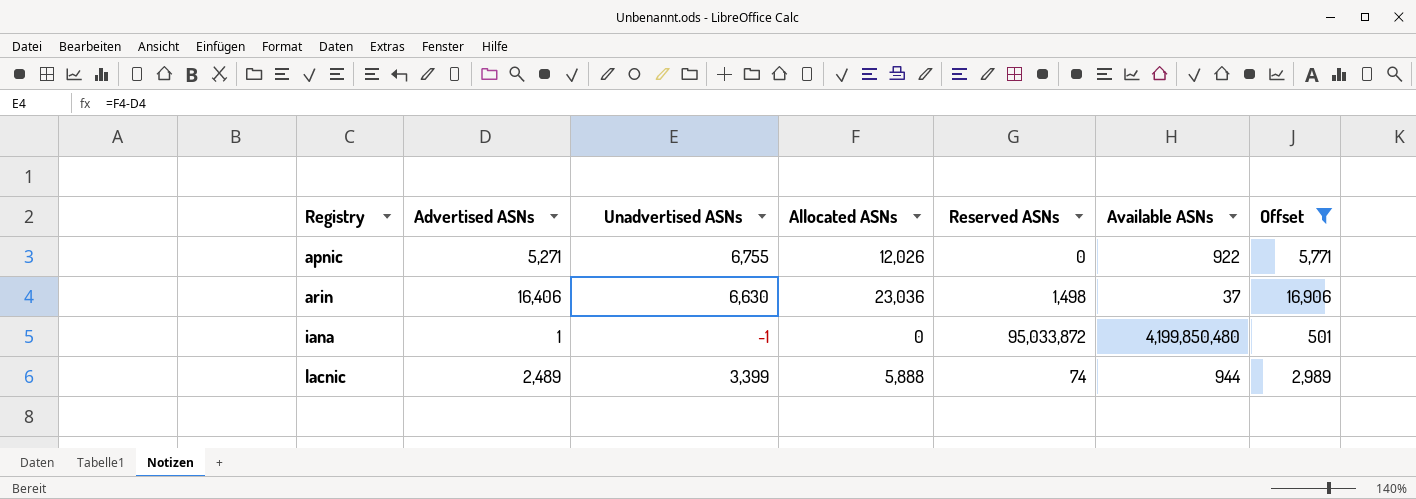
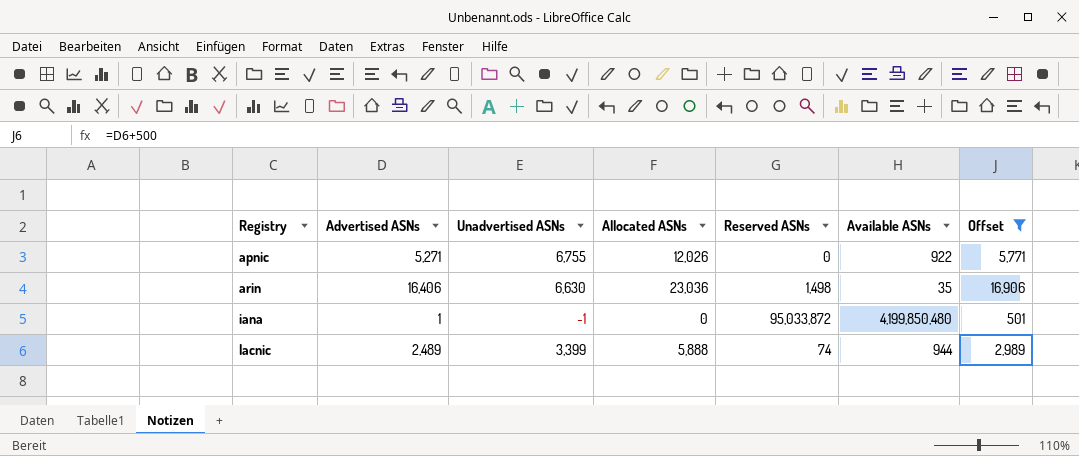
arin | Available ASNs: 37 -> 35

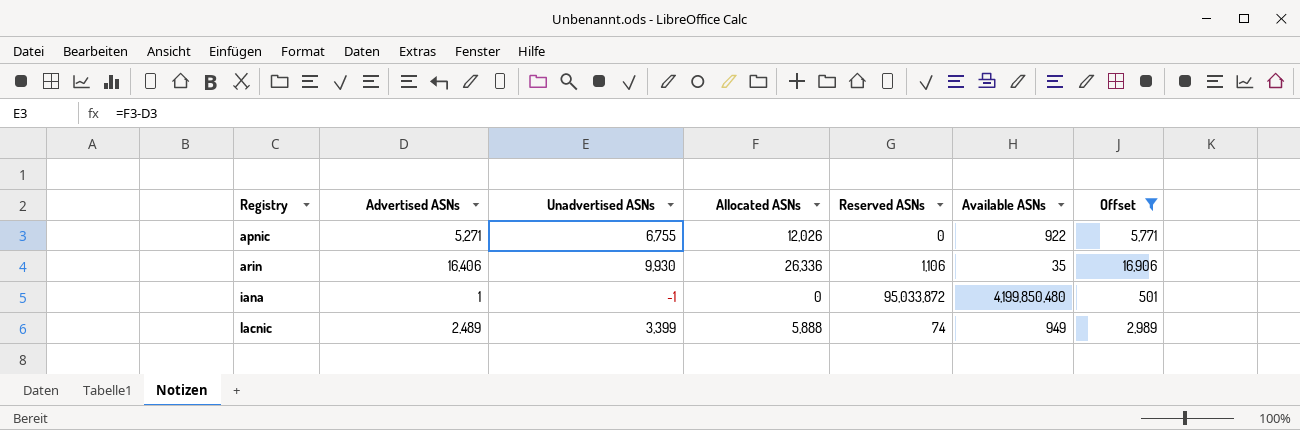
arin | Unadvertised ASNs: 6,630 -> 9,930
arin | Allocated ASNs: 23,036 -> 26,336
arin | Reserved ASNs: 1,498 -> 1,106
lacnic | Available ASNs: 944 -> 949

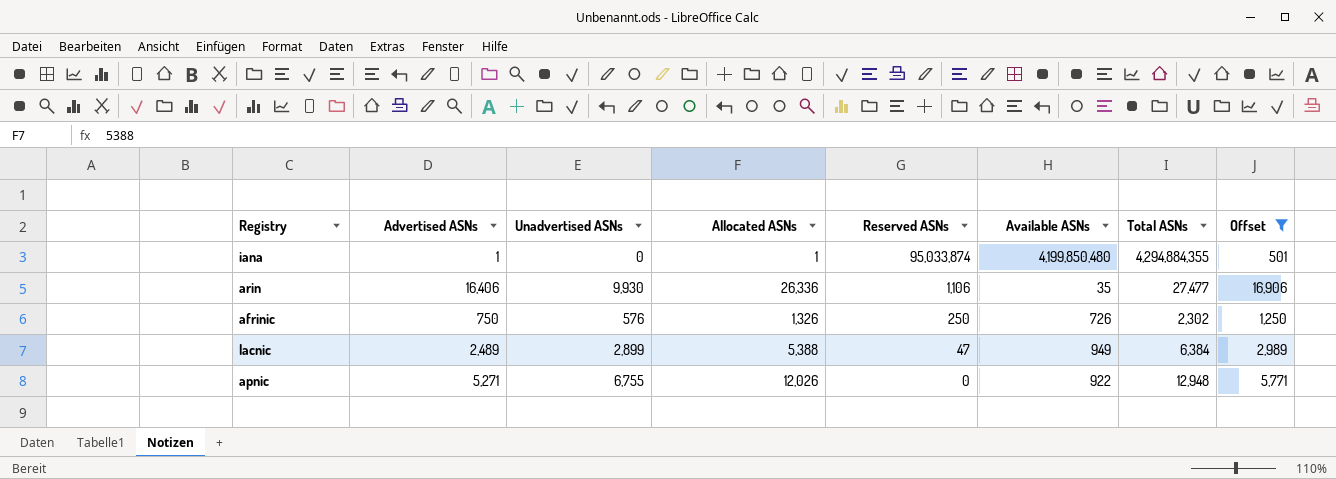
row order: Registry ascending -> Reserved ASNs descending
column Total ASNs | formula: none -> [Allocated ASNs] + [Reserved ASNs] + [Available ASNs]
iana | Unadvertised ASNs: -1 -> 0
iana | Allocated ASNs: 0 -> 1
iana | Reserved ASNs: 95,033,872 -> 95,033,874
row afrinic: none -> 750 | 576 | 1,326 | 250 | 726 | 2,302 | 1,250
lacnic | Unadvertised ASNs: 3,399 -> 2,899
lacnic | Allocated ASNs: 5,888 -> 5,388
lacnic | Reserved ASNs: 74 -> 47

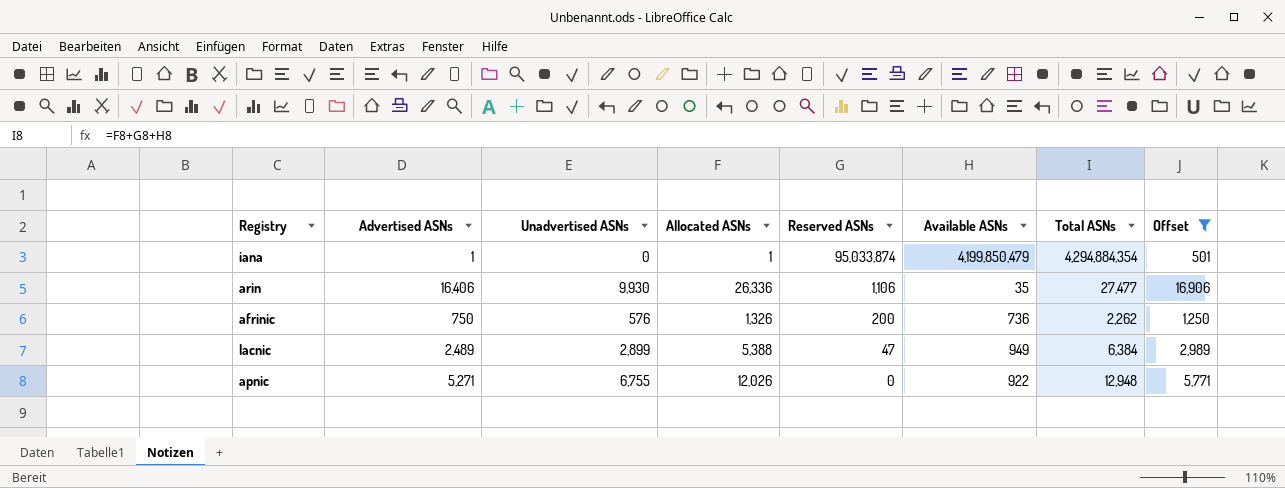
iana | Available ASNs: 4,199,850,480 -> 4,199,850,479
iana | Total ASNs: 4,294,884,355 -> 4,294,884,354
afrinic | Reserved ASNs: 250 -> 200
afrinic | Available ASNs: 726 -> 736
afrinic | Total ASNs: 2,302 -> 2,262

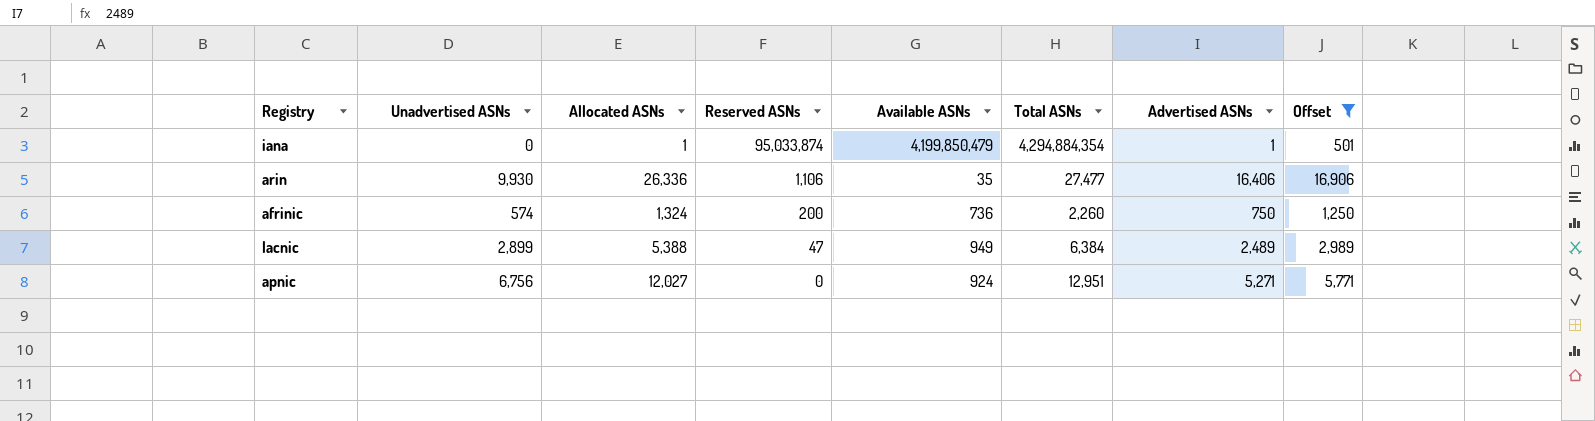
column Advertised ASNs | position: 2 -> 7
afrinic | Unadvertised ASNs: 576 -> 574
afrinic | Allocated ASNs: 1,326 -> 1,324
afrinic | Total ASNs: 2,262 -> 2,260
apnic | Unadvertised ASNs: 6,755 -> 6,756
apnic | Allocated ASNs: 12,026 -> 12,027
apnic | Available ASNs: 922 -> 924
apnic | Total ASNs: 12,948 -> 12,951

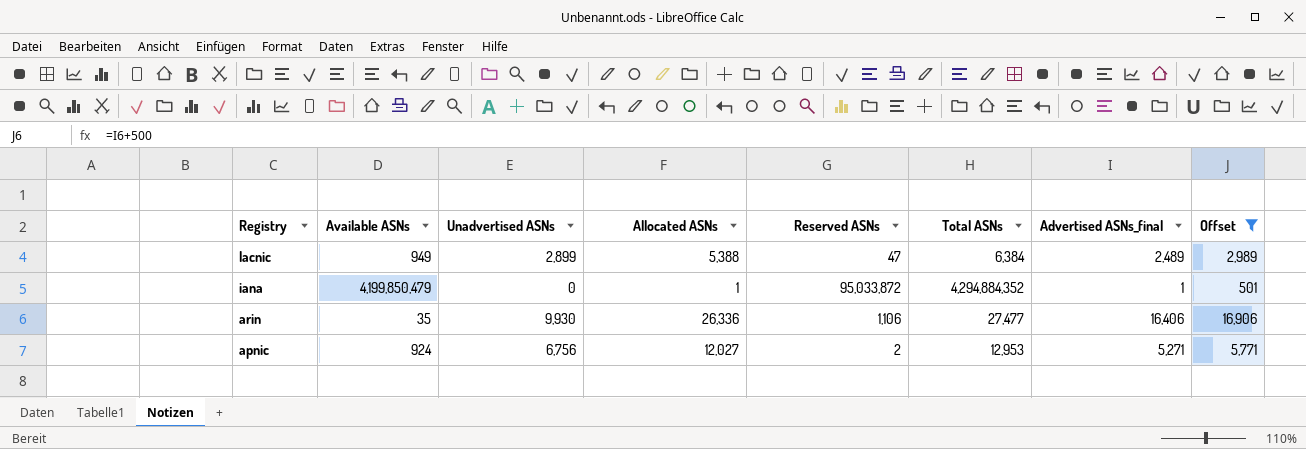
row order: Reserved ASNs descending -> Registry descending
column Available ASNs | position: 5 -> 2
column name: Advertised ASNs -> Advertised ASNs_final
row afrinic: 574 | 1,324 | 200 | 736 | 2,260 | 750 | 1,250 -> none
iana | Reserved ASNs: 95,033,874 -> 95,033,872
iana | Total ASNs: 4,294,884,354 -> 4,294,884,352
apnic | Reserved ASNs: 0 -> 2
apnic | Total ASNs: 12,951 -> 12,953

